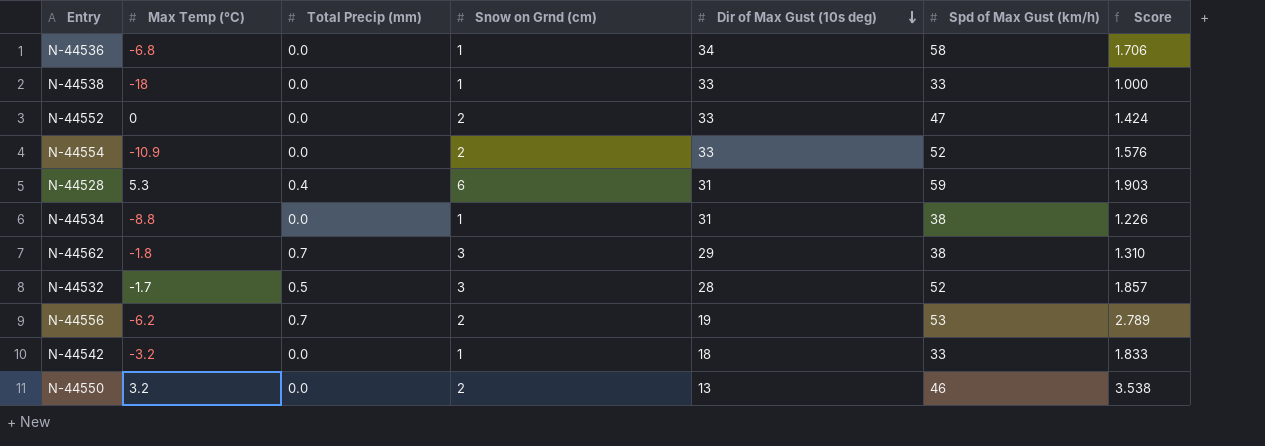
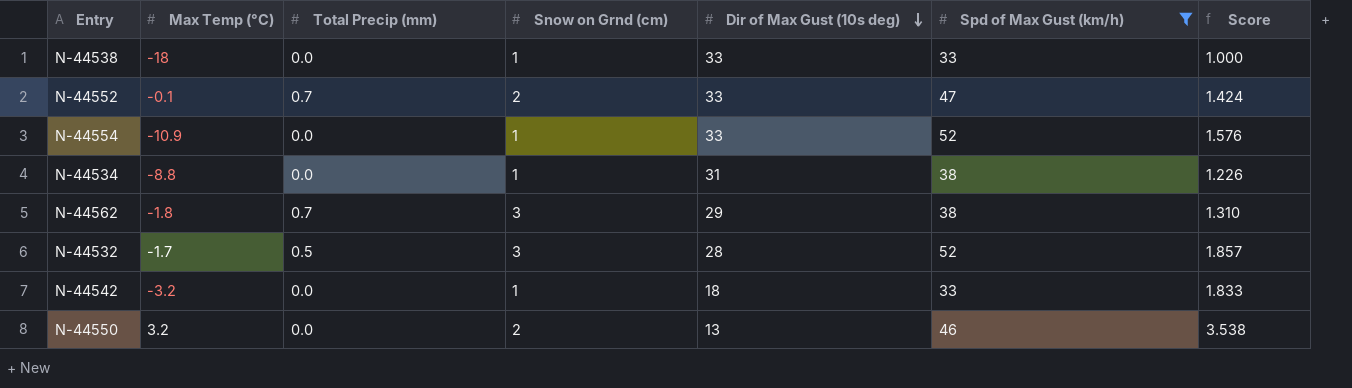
filter: none -> Spd of Max Gust (km/h) <= 52
N-44552 | Max Temp (°C): 0 -> -0.1
N-44552 | Total Precip (mm): 0.0 -> 0.7
N-44554 | Snow on Grnd (cm): 2 -> 1

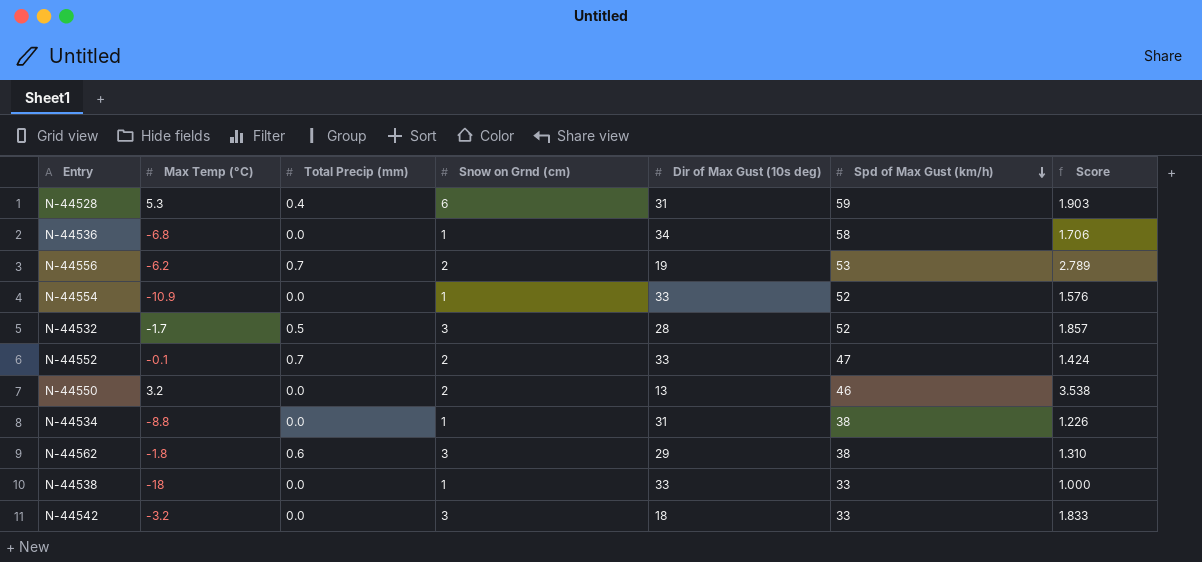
filter: Spd of Max Gust (km/h) <= 52 -> none
row order: Dir of Max Gust (10s deg) descending -> Spd of Max Gust (km/h) descending
N-44562 | Total Precip (mm): 0.7 -> 0.6
N-44542 | Snow on Grnd (cm): 1 -> 3

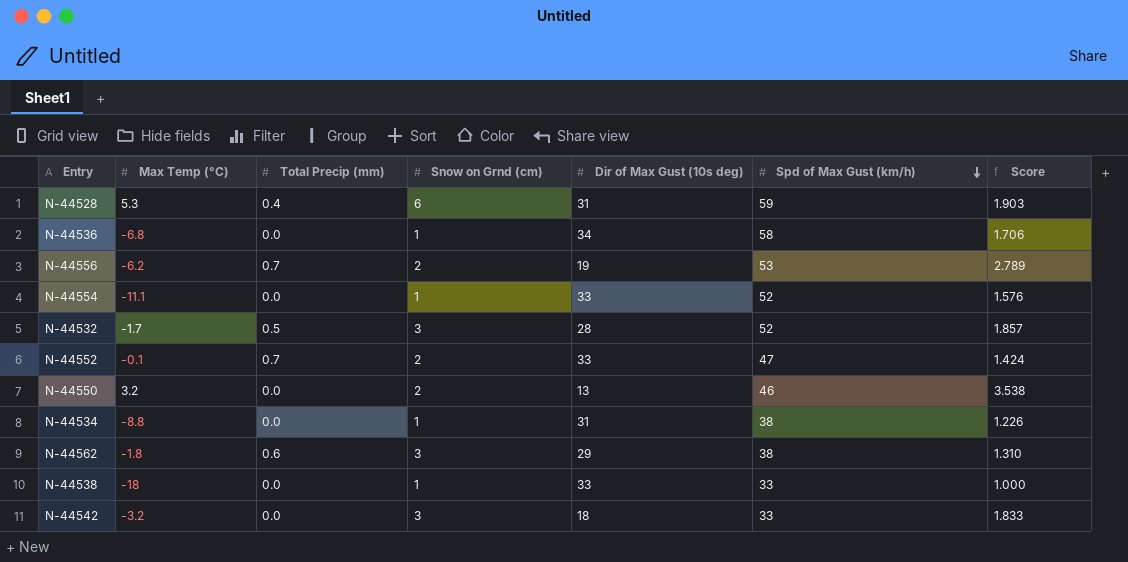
N-44554 | Max Temp (°C): -10.9 -> -11.1

